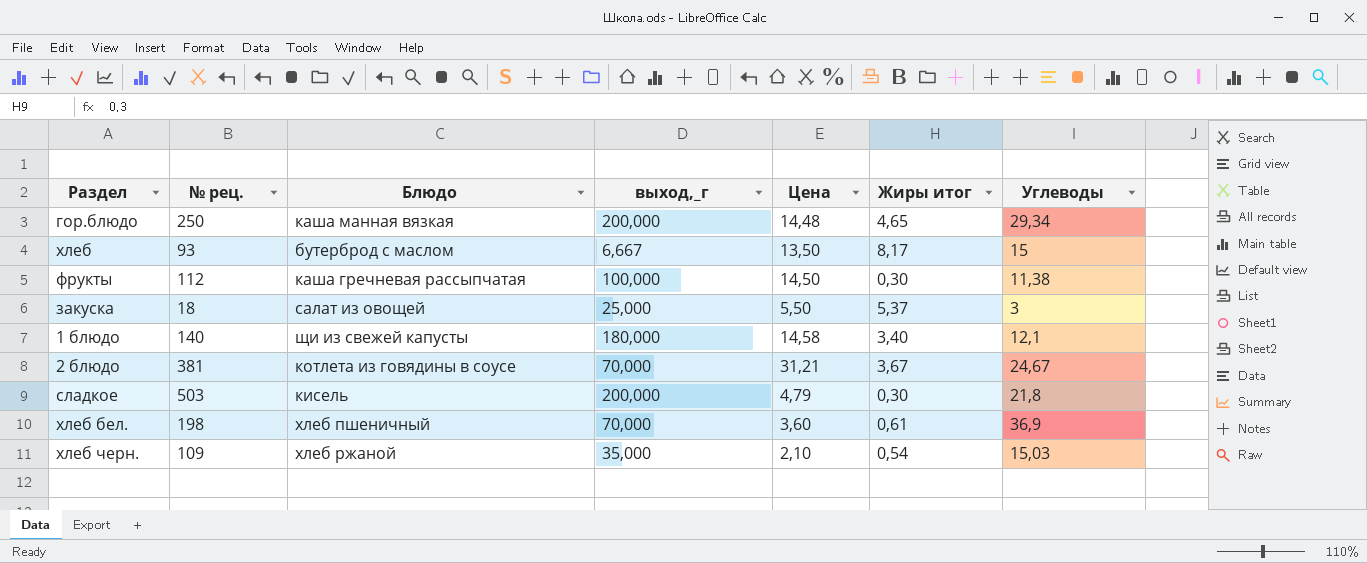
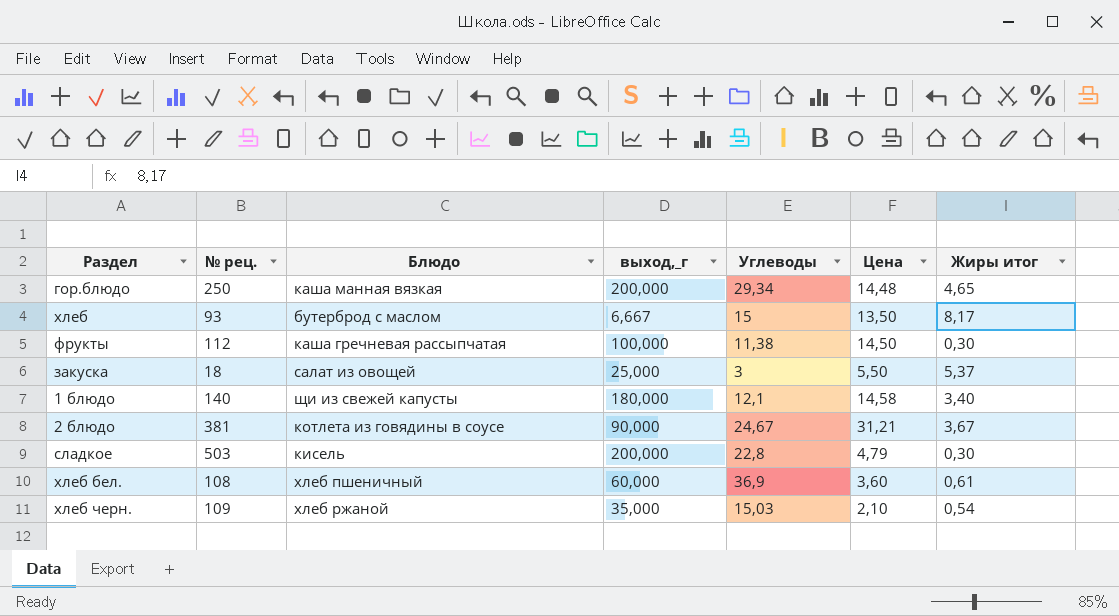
column Углеводы | position: 7 -> 5
2 блюдо | выход,_г: 70,000 -> 90,000
сладкое | Углеводы: 21,8 -> 22,8
хлеб бел. | № рец.: 198 -> 108
хлеб бел. | выход,_г: 70,000 -> 60,000

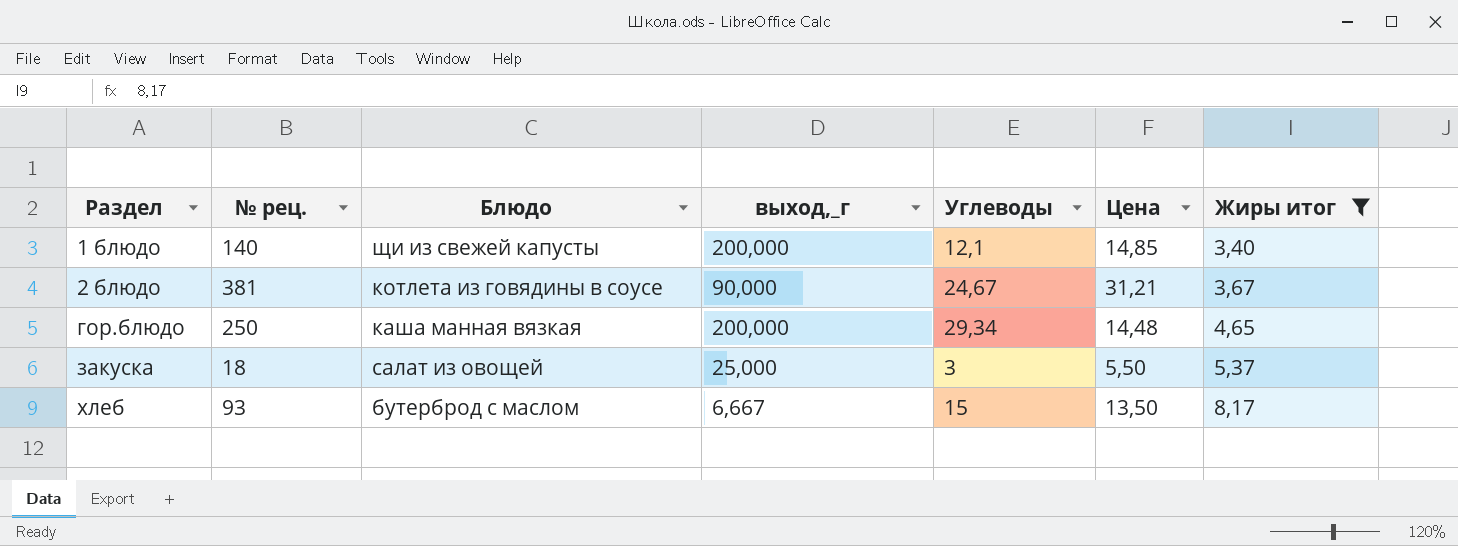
filter: none -> Жиры итог >= 3,40
row order: none -> Раздел ascending
1 блюдо | выход,_г: 180,000 -> 200,000
1 блюдо | Цена: 14,58 -> 14,85

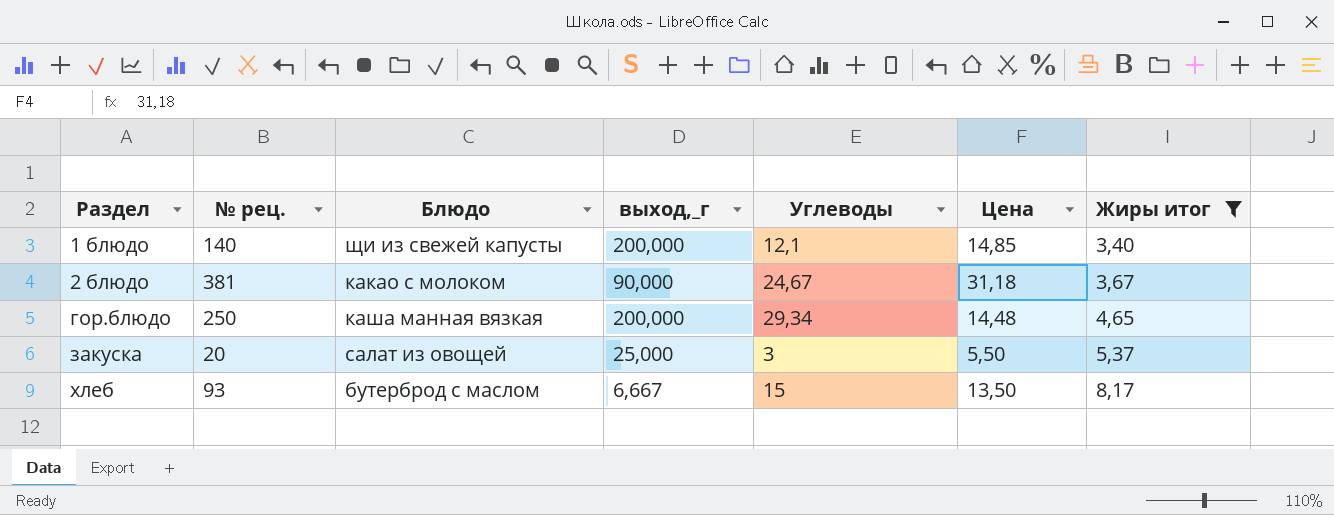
2 блюдо | Блюдо: котлета из говядины в соусе -> какао с молоком
2 блюдо | Цена: 31,21 -> 31,18
закуска | № рец.: 18 -> 20

